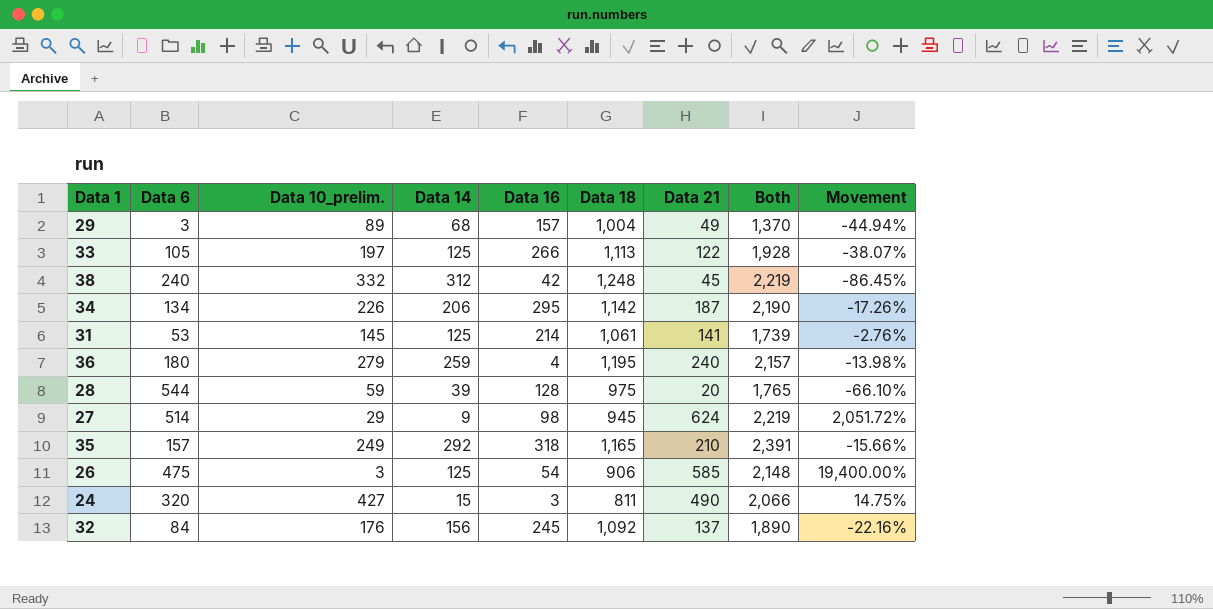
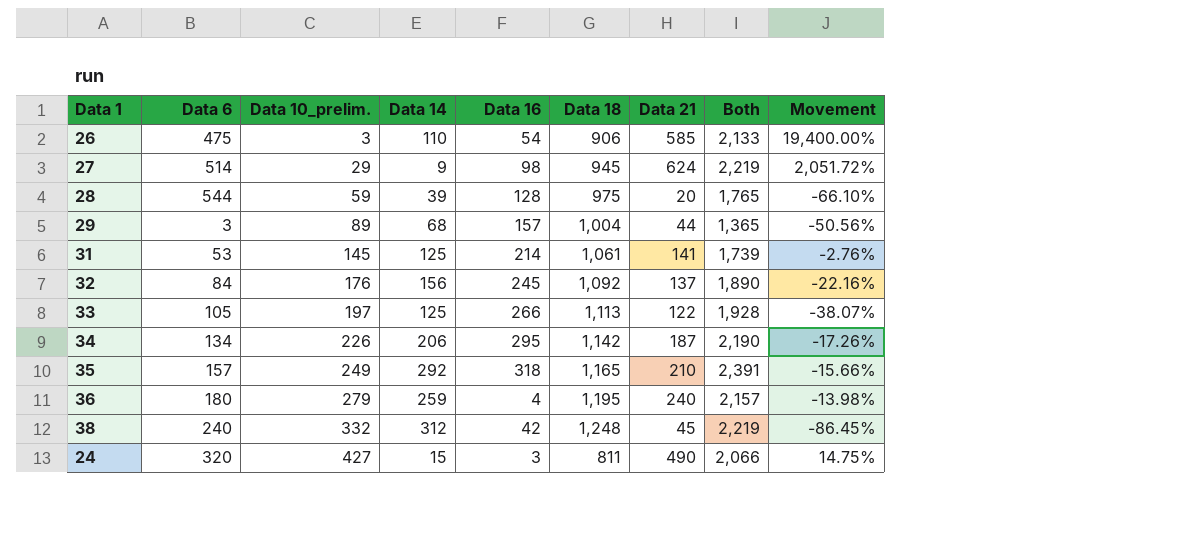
row order: none -> Data 10_prelim. ascending
26 | Data 14: 125 -> 110
26 | Both: 2,148 -> 2,133
29 | Data 21: 49 -> 44
29 | Both: 1,370 -> 1,365
29 | Movement: -44.94% -> -50.56%

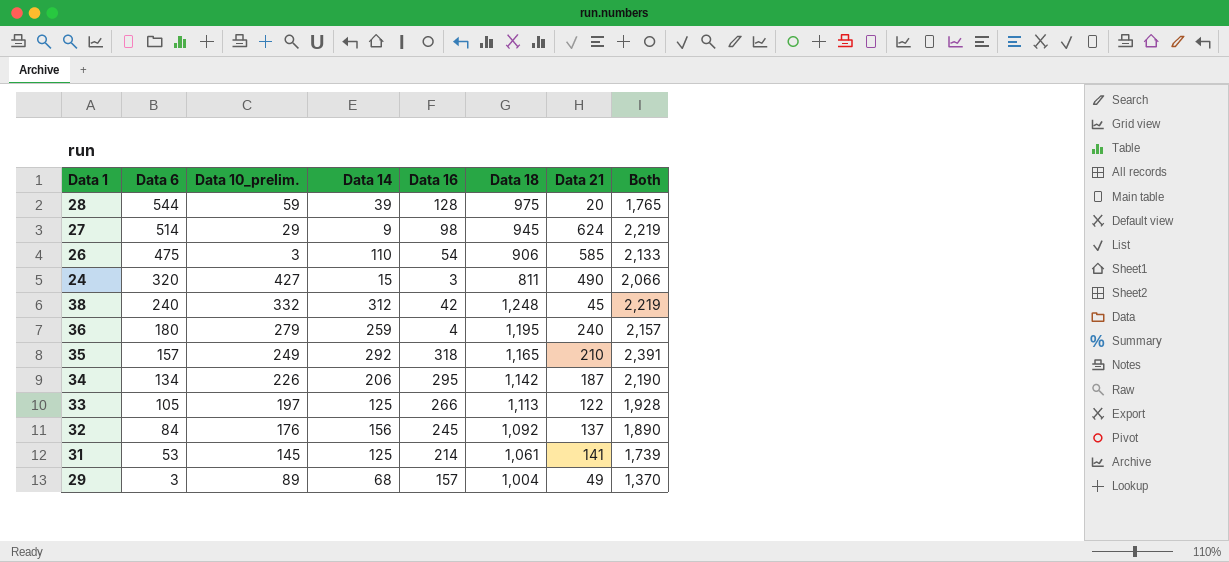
row order: Data 10_prelim. ascending -> Data 6 descending
column Movement | formula: ([Data 21] - [Data 10_prelim.]) / [Data 10_prelim.] -> none
29 | Data 21: 44 -> 49
29 | Both: 1,365 -> 1,370

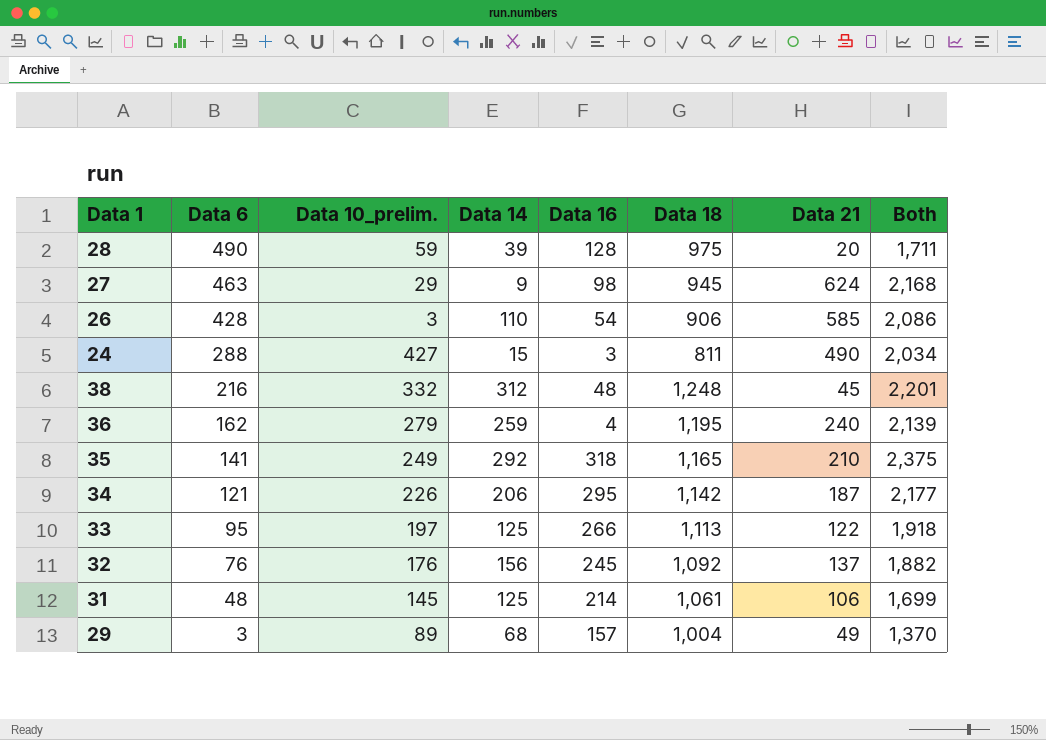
28 | Data 6: 544 -> 490
28 | Both: 1,765 -> 1,711
27 | Data 6: 514 -> 463
27 | Both: 2,219 -> 2,168
26 | Data 6: 475 -> 428
26 | Both: 2,133 -> 2,086
24 | Data 6: 320 -> 288
24 | Both: 2,066 -> 2,034
38 | Data 6: 240 -> 216
38 | Data 16: 42 -> 48
38 | Both: 2,219 -> 2,201
36 | Data 6: 180 -> 162
36 | Both: 2,157 -> 2,139
35 | Data 6: 157 -> 141
35 | Both: 2,391 -> 2,375
34 | Data 6: 134 -> 121
34 | Both: 2,190 -> 2,177
33 | Data 6: 105 -> 95
33 | Both: 1,928 -> 1,918
32 | Data 6: 84 -> 76
32 | Both: 1,890 -> 1,882
31 | Data 6: 53 -> 48
31 | Data 21: 141 -> 106
31 | Both: 1,739 -> 1,699

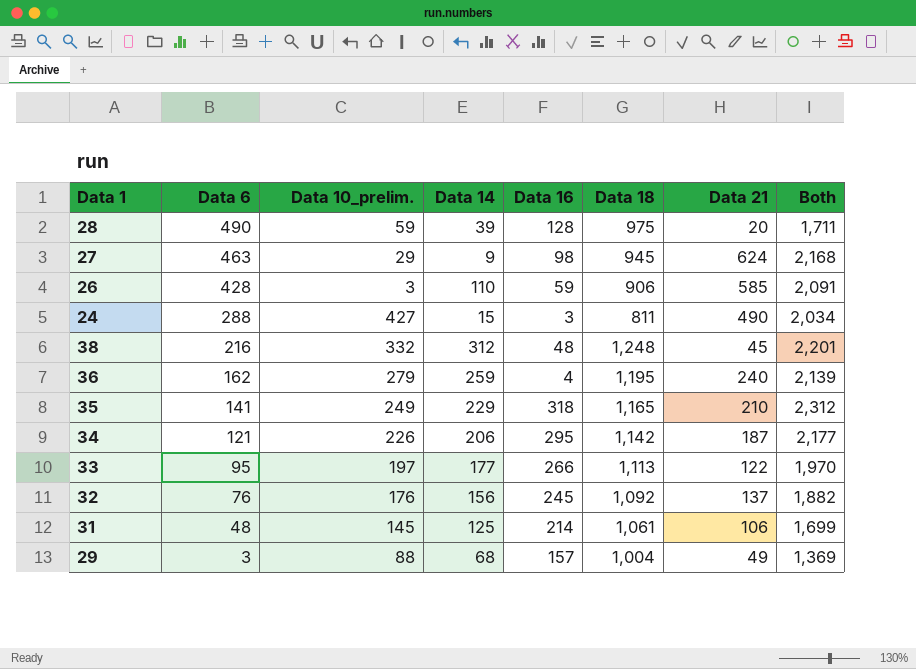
26 | Data 16: 54 -> 59
26 | Both: 2,086 -> 2,091
35 | Data 14: 292 -> 229
35 | Both: 2,375 -> 2,312
33 | Data 14: 125 -> 177
33 | Both: 1,918 -> 1,970
29 | Data 10_prelim.: 89 -> 88
29 | Both: 1,370 -> 1,369

